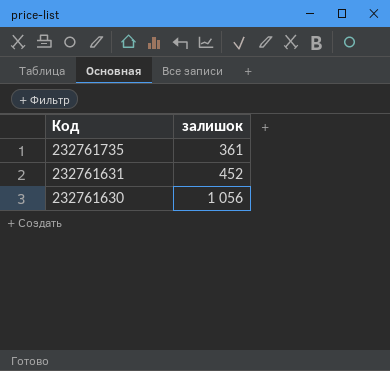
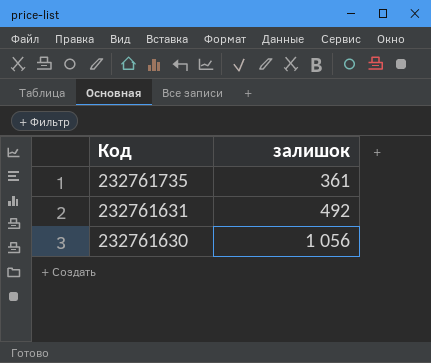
232761631 | залишок: 452 -> 492

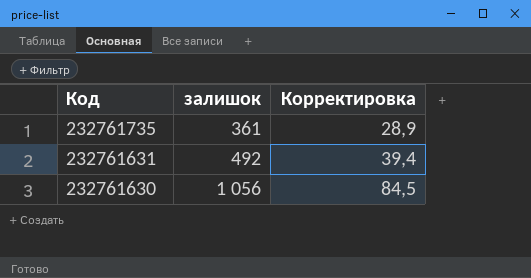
column Корректировка | formula: none -> [залишок] * 0,08

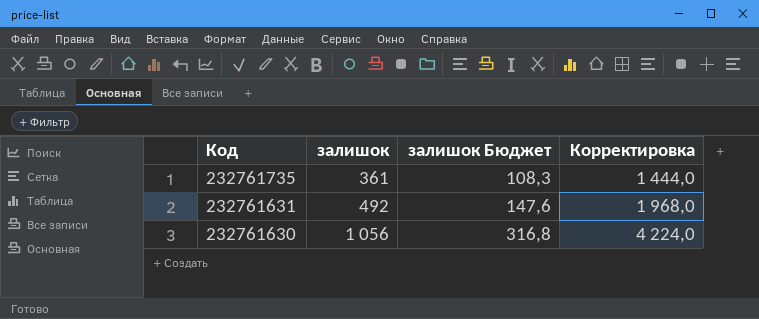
column залишок Бюджет | formula: none -> [залишок] * 0,3
column Корректировка | formula: [залишок] * 0,08 -> [залишок] * 4

